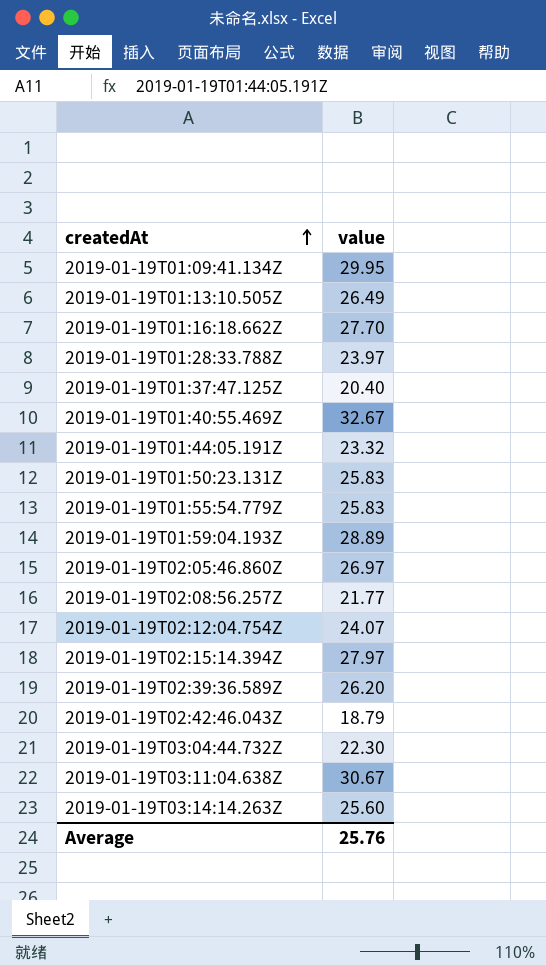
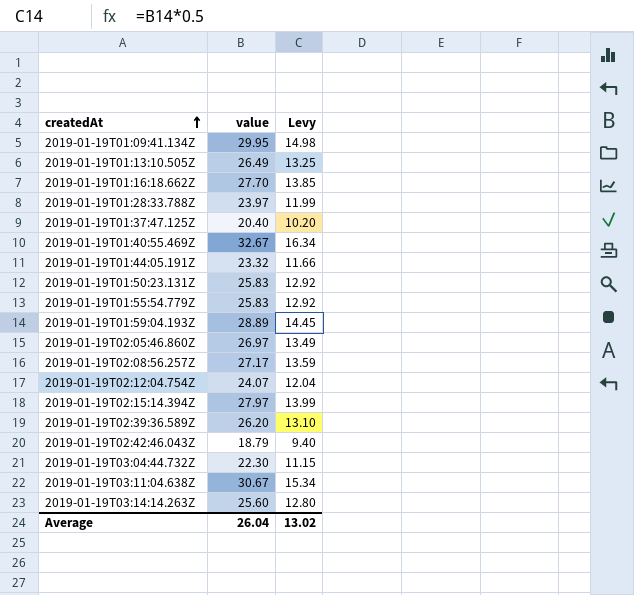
column Levy | formula: none -> [value] * 0.5
2019-01-19T02:08:56.257Z | value: 21.77 -> 27.17
Average | value: 25.76 -> 26.04

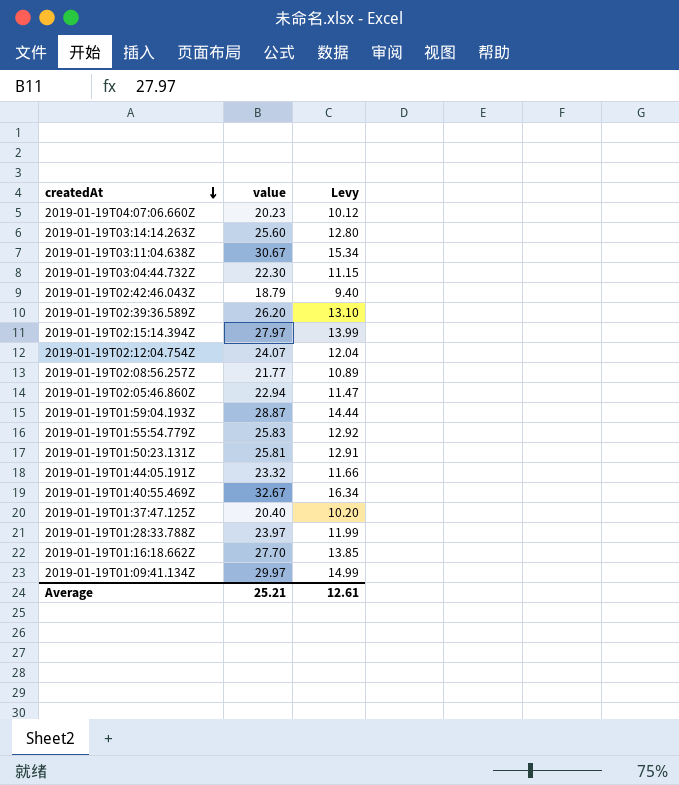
row order: createdAt ascending -> createdAt descending
row 2019-01-19T01:13:10.505Z: 26.49 | 13.25 -> none
row 2019-01-19T04:07:06.660Z: none -> 20.23 | 10.12
2019-01-19T02:08:56.257Z | value: 27.17 -> 21.77
2019-01-19T02:08:56.257Z | Levy: 13.59 -> 10.89
2019-01-19T02:05:46.860Z | value: 26.97 -> 22.94
2019-01-19T02:05:46.860Z | Levy: 13.49 -> 11.47
2019-01-19T01:59:04.193Z | value: 28.89 -> 28.87
2019-01-19T01:59:04.193Z | Levy: 14.45 -> 14.44
2019-01-19T01:50:23.131Z | value: 25.83 -> 25.81
2019-01-19T01:50:23.131Z | Levy: 12.92 -> 12.91
2019-01-19T01:09:41.134Z | value: 29.95 -> 29.97
2019-01-19T01:09:41.134Z | Levy: 14.98 -> 14.99
Average | value: 26.04 -> 25.21
Average | Levy: 13.02 -> 12.61

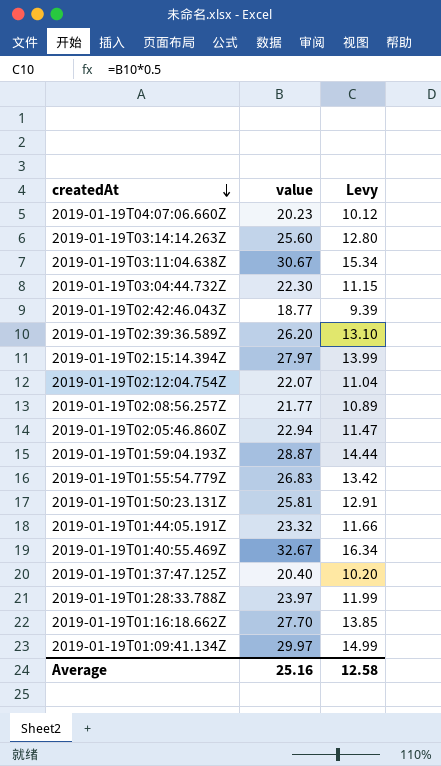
2019-01-19T02:42:46.043Z | value: 18.79 -> 18.77
2019-01-19T02:42:46.043Z | Levy: 9.40 -> 9.39
2019-01-19T02:12:04.754Z | value: 24.07 -> 22.07
2019-01-19T02:12:04.754Z | Levy: 12.04 -> 11.04
2019-01-19T01:55:54.779Z | value: 25.83 -> 26.83
2019-01-19T01:55:54.779Z | Levy: 12.92 -> 13.42
Average | value: 25.21 -> 25.16
Average | Levy: 12.61 -> 12.58

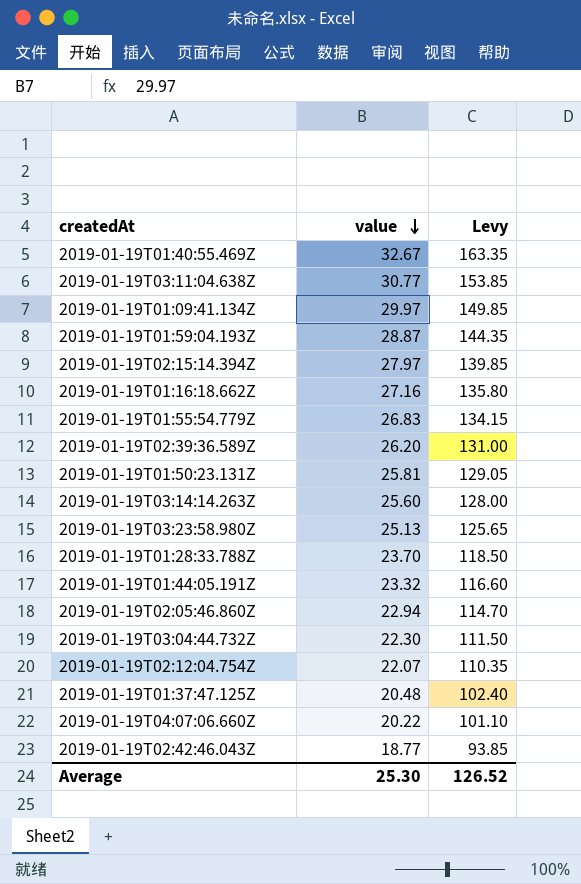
row order: createdAt descending -> value descending
column Levy | formula: [value] * 0.5 -> [value] * 5
row 2019-01-19T02:08:56.257Z: 21.77 | 10.89 -> none
2019-01-19T03:11:04.638Z | value: 30.67 -> 30.77
2019-01-19T01:16:18.662Z | value: 27.70 -> 27.16
row 2019-01-19T03:23:58.980Z: none -> 25.13 | 125.65
2019-01-19T01:28:33.788Z | value: 23.97 -> 23.70
2019-01-19T01:37:47.125Z | value: 20.40 -> 20.48
2019-01-19T04:07:06.660Z | value: 20.23 -> 20.22
Average | value: 25.16 -> 25.30
Average | Levy: 12.58 -> 126.52

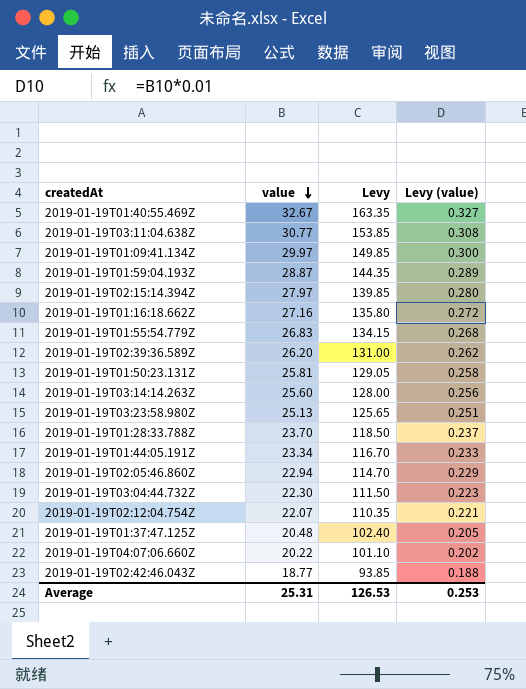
column Levy (value) | formula: none -> [value] * 0.01
2019-01-19T01:44:05.191Z | value: 23.32 -> 23.34
2019-01-19T01:44:05.191Z | Levy: 116.60 -> 116.70
Average | value: 25.30 -> 25.31
Average | Levy: 126.52 -> 126.53

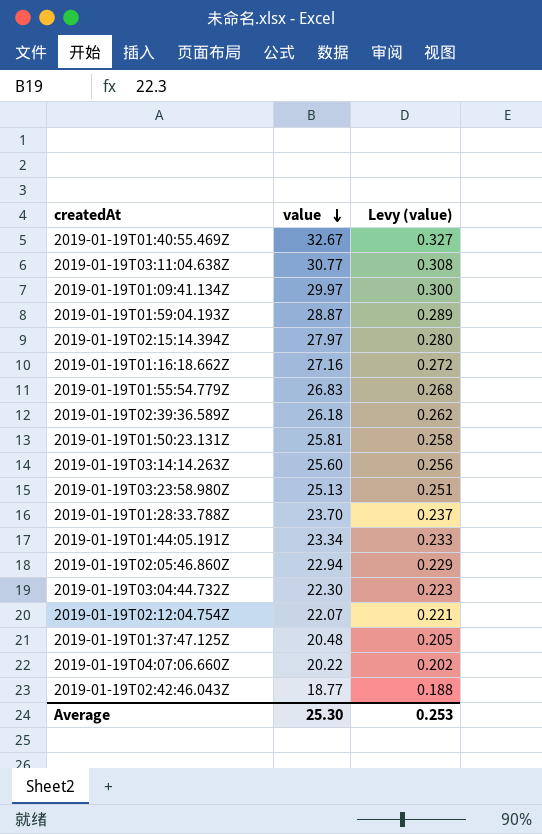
column Levy | formula: [value] * 5 -> none
2019-01-19T02:39:36.589Z | value: 26.20 -> 26.18
Average | value: 25.31 -> 25.30

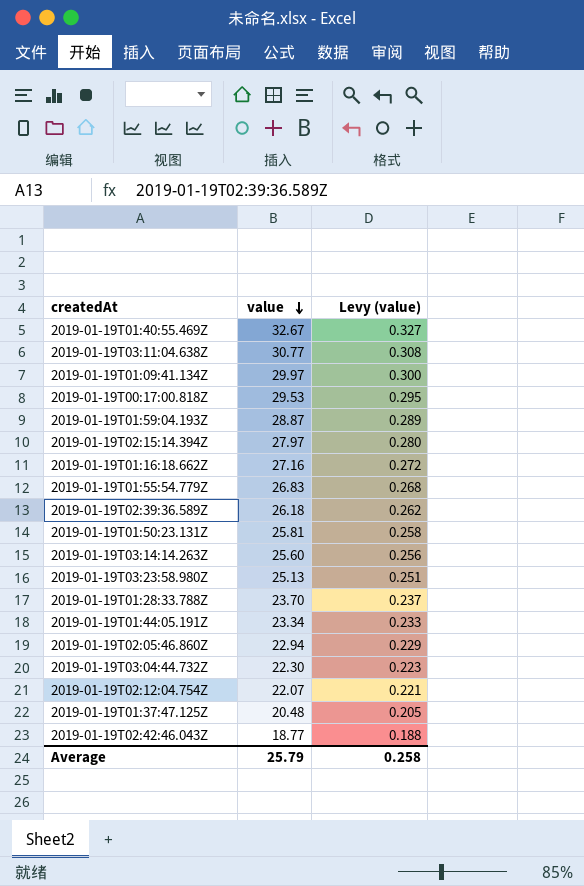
row 2019-01-19T04:07:06.660Z: 20.22 | 0.202 -> none
row 2019-01-19T00:17:00.818Z: none -> 29.53 | 0.295
Average | value: 25.30 -> 25.79
Average | Levy (value): 0.253 -> 0.258

